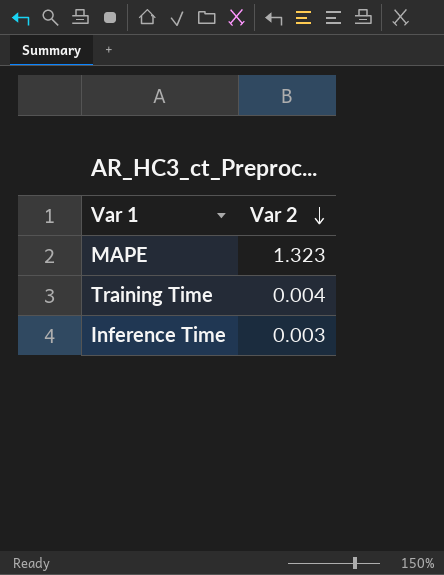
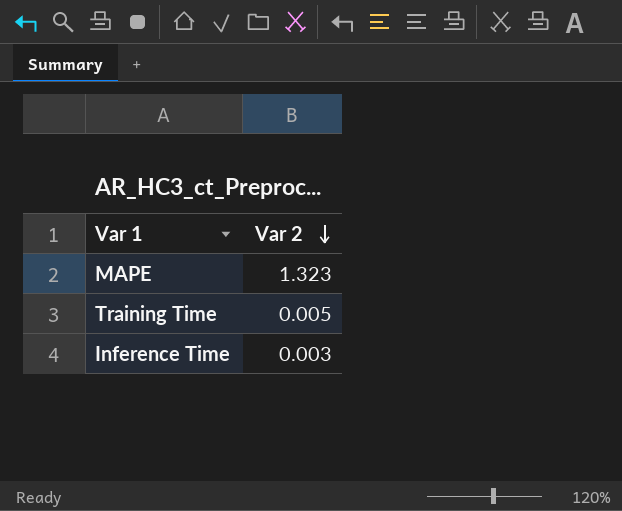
Training Time | Var 2: 0.004 -> 0.005

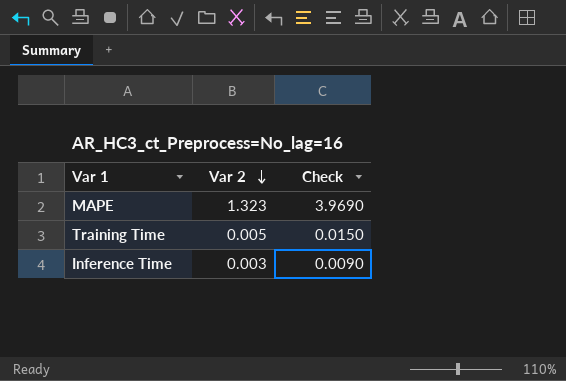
column Check | formula: none -> [Var 2] * 3

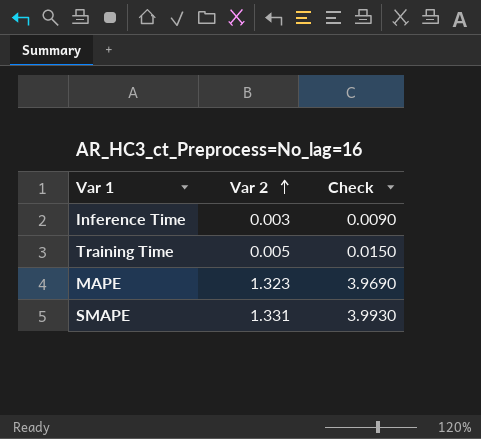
row order: Var 2 descending -> Var 2 ascending
row SMAPE: none -> 1.331 | 3.9930

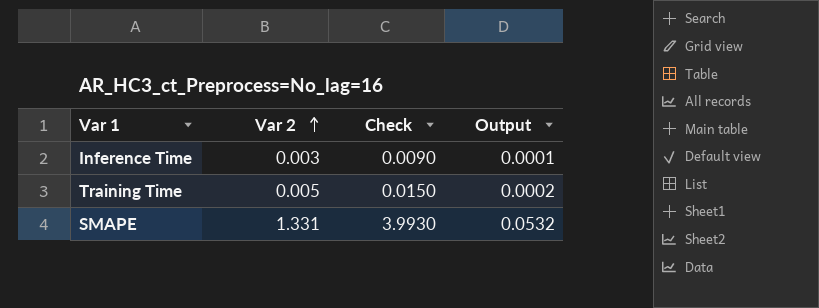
column Output | formula: none -> [Var 2] * 0.04
row MAPE: 1.323 | 3.9690 -> none

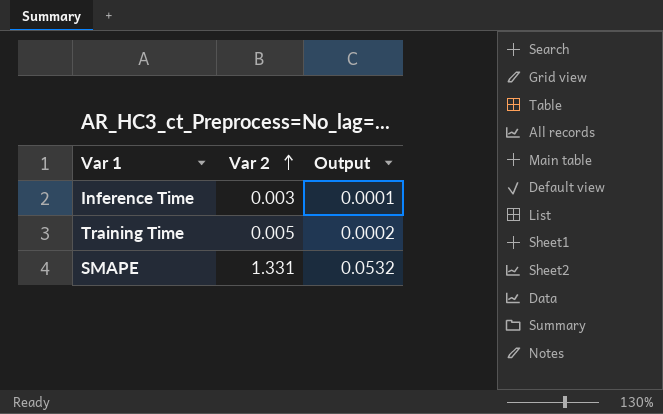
column Check | formula: [Var 2] * 3 -> none

